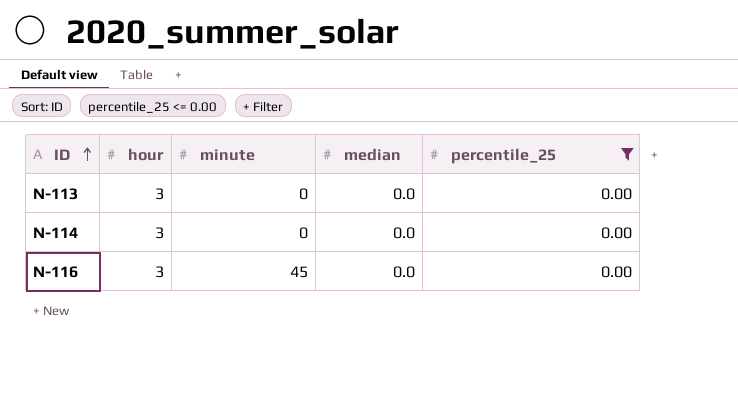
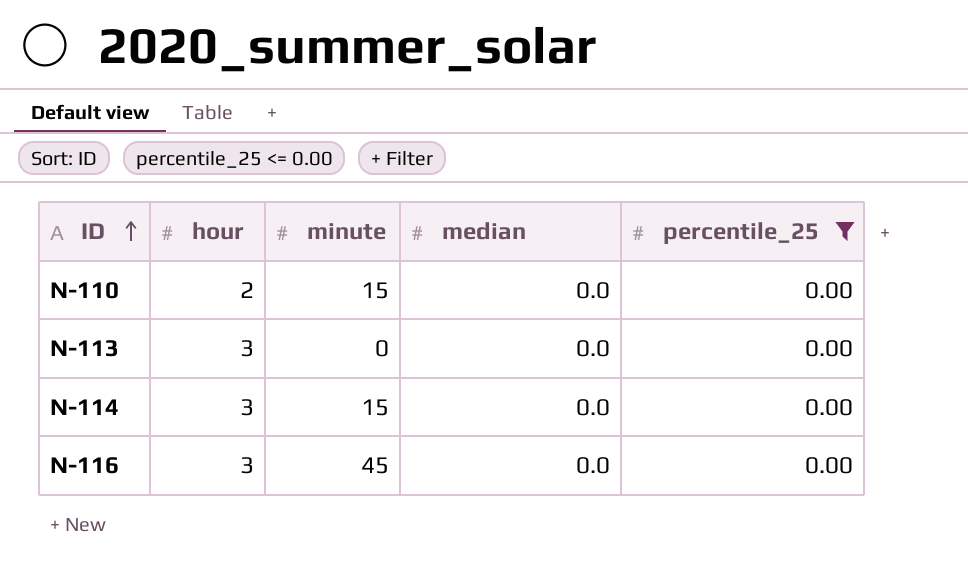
row N-110: none -> 2 | 15 | 0.0 | 0.00
N-114 | minute: 0 -> 15

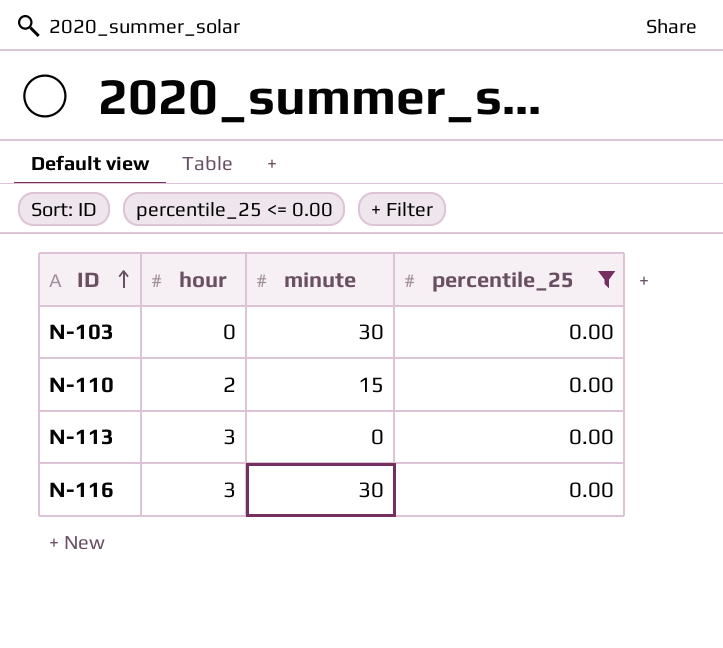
column median | position: 4 -> none
row N-114: 3 | 15 | 0.0 | 0.00 -> none
row N-103: none -> 0 | 30 | 0.00
N-116 | minute: 45 -> 30

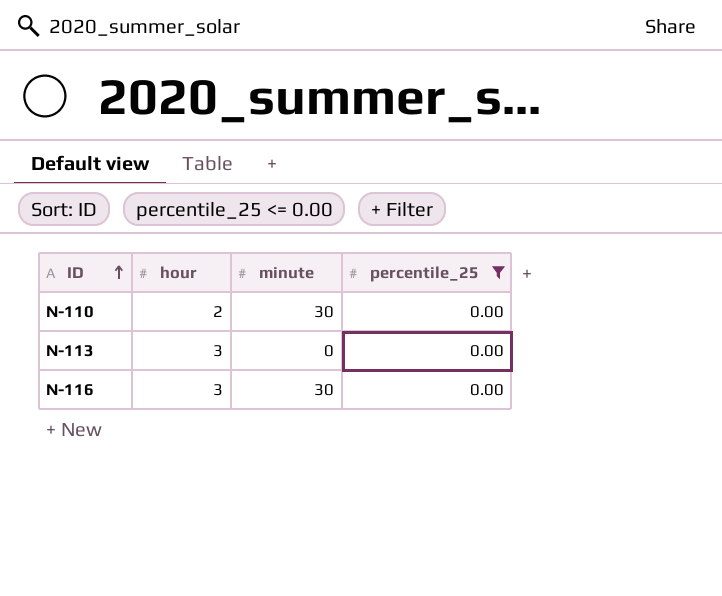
row N-103: 0 | 30 | 0.00 -> none
N-110 | minute: 15 -> 30

